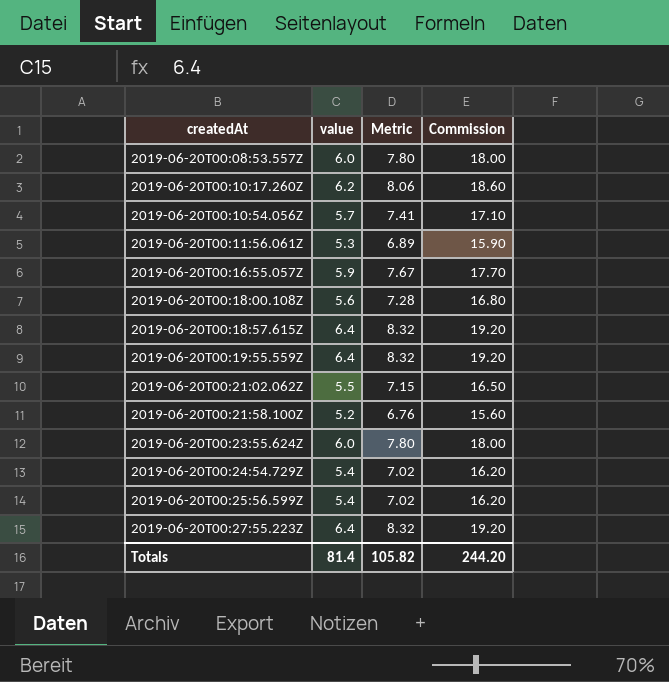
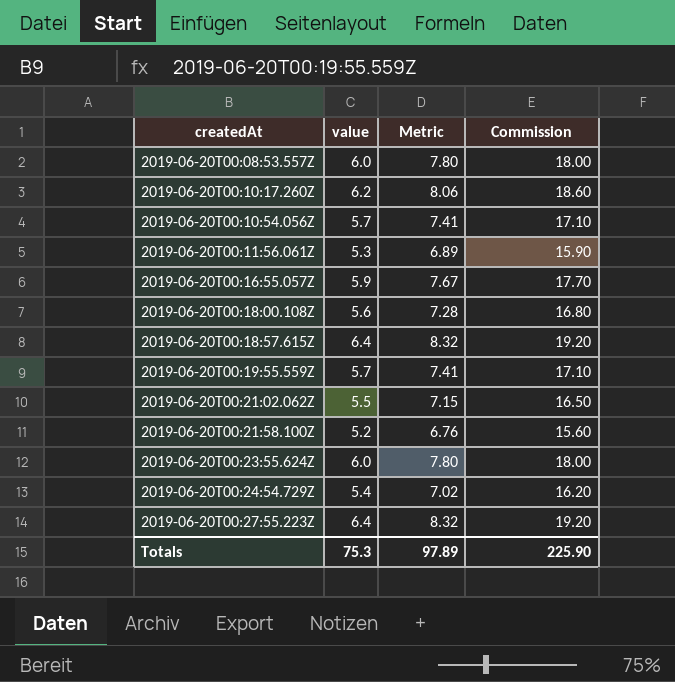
row 2019-06-20T00:25:56.599Z: 5.4 | 7.02 | 16.20 -> none
2019-06-20T00:19:55.559Z | value: 6.4 -> 5.7
2019-06-20T00:19:55.559Z | Metric: 8.32 -> 7.41
2019-06-20T00:19:55.559Z | Commission: 19.20 -> 17.10
Totals | value: 81.4 -> 75.3
Totals | Metric: 105.82 -> 97.89
Totals | Commission: 244.20 -> 225.90

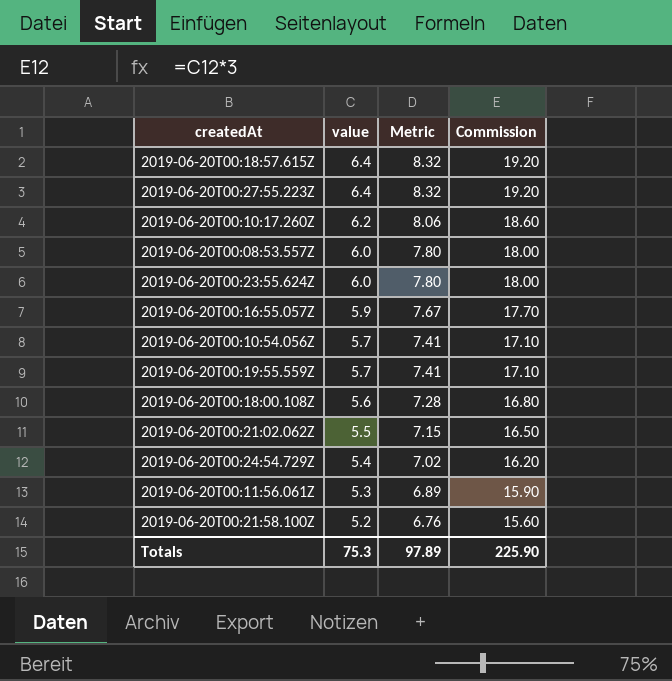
row order: createdAt ascending -> value descending

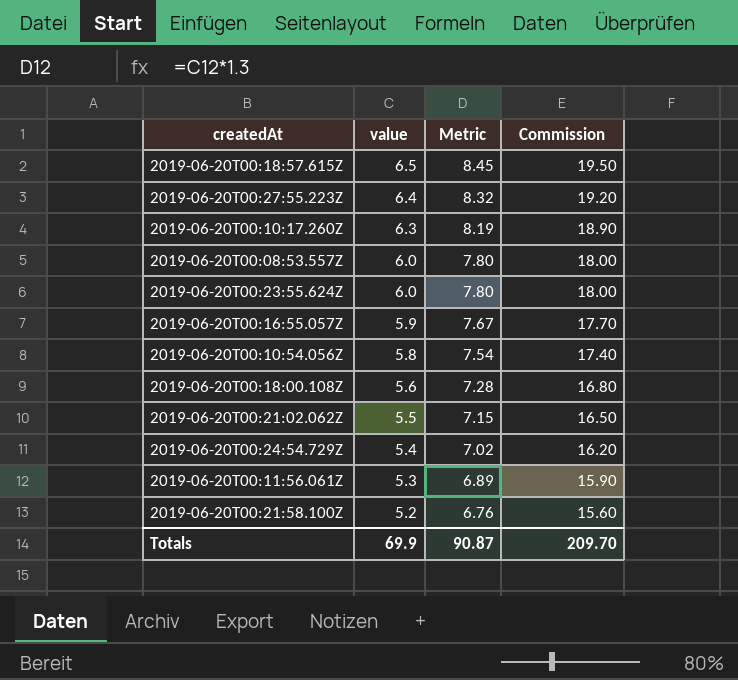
row 2019-06-20T00:19:55.559Z: 5.7 | 7.41 | 17.10 -> none
2019-06-20T00:18:57.615Z | value: 6.4 -> 6.5
2019-06-20T00:18:57.615Z | Metric: 8.32 -> 8.45
2019-06-20T00:18:57.615Z | Commission: 19.20 -> 19.50
2019-06-20T00:10:17.260Z | value: 6.2 -> 6.3
2019-06-20T00:10:17.260Z | Metric: 8.06 -> 8.19
2019-06-20T00:10:17.260Z | Commission: 18.60 -> 18.90
2019-06-20T00:10:54.056Z | value: 5.7 -> 5.8
2019-06-20T00:10:54.056Z | Metric: 7.41 -> 7.54
2019-06-20T00:10:54.056Z | Commission: 17.10 -> 17.40
Totals | value: 75.3 -> 69.9
Totals | Metric: 97.89 -> 90.87
Totals | Commission: 225.90 -> 209.70

